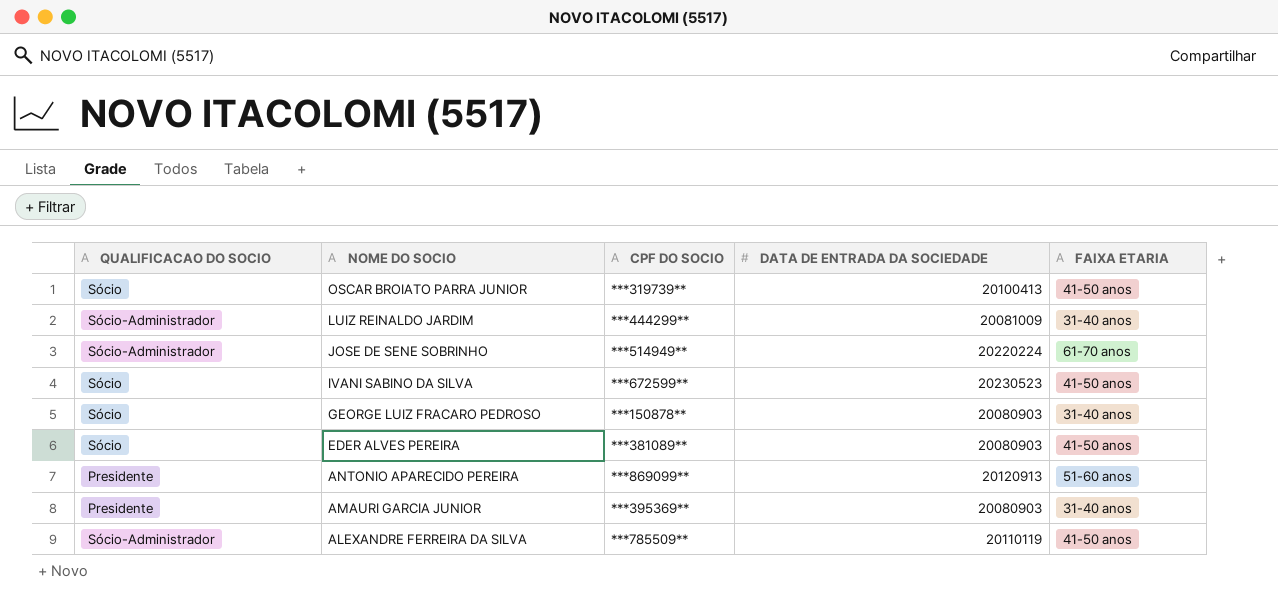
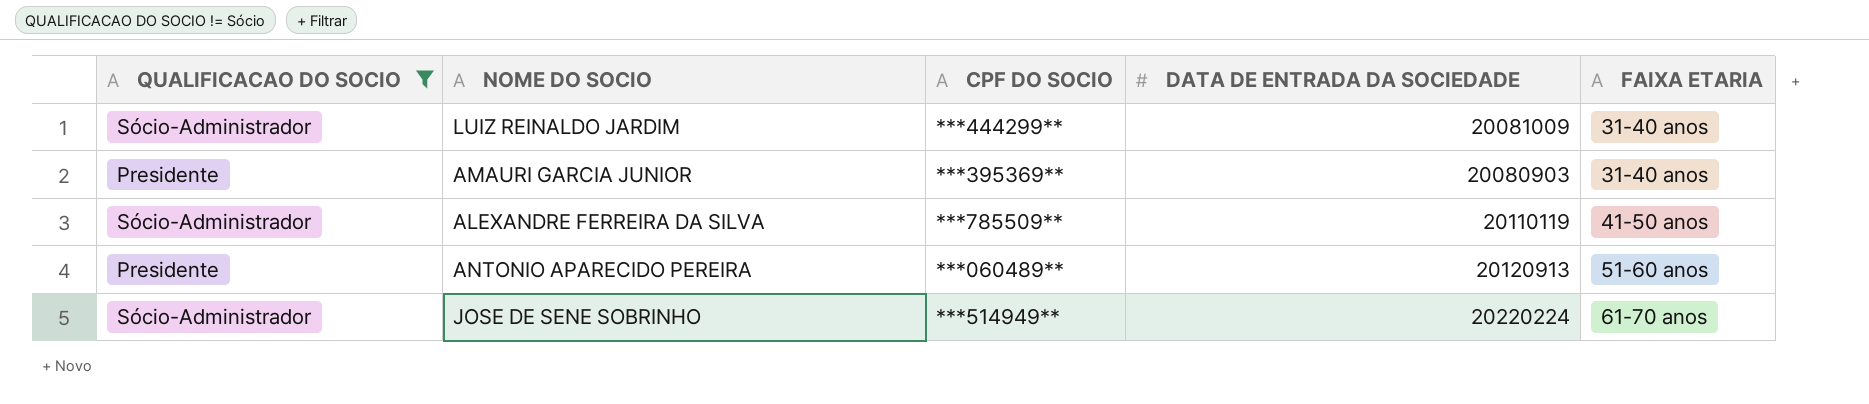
filter: none -> QUALIFICACAO DO SOCIO != Sócio
row order: NOME DO SOCIO descending -> FAIXA ETARIA ascending
ANTONIO APARECIDO PEREIRA | CPF DO SOCIO: ***869099** -> ***060489**

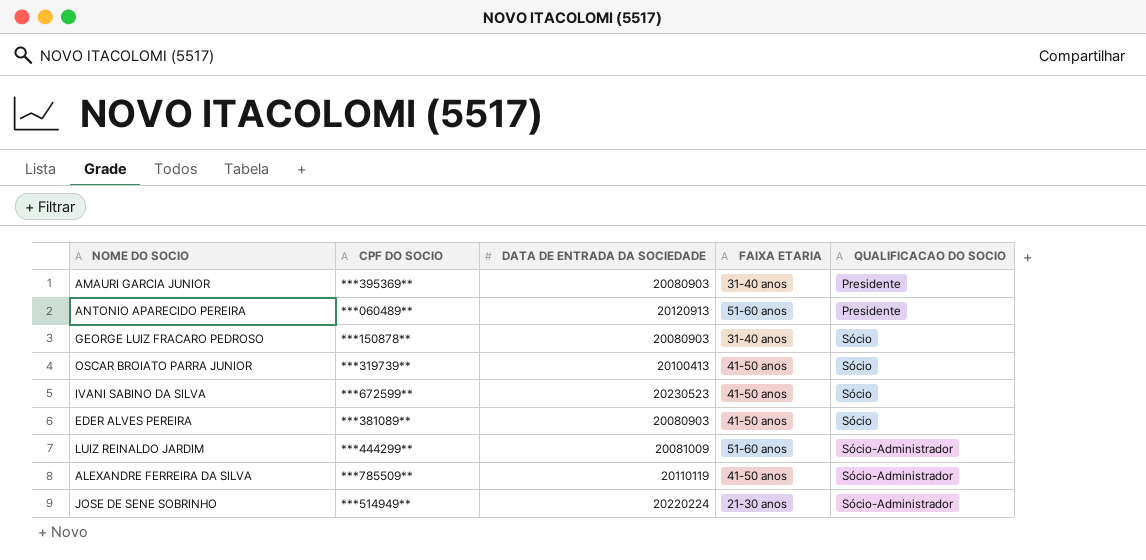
filter: QUALIFICACAO DO SOCIO != Sócio -> none
row order: FAIXA ETARIA ascending -> QUALIFICACAO DO SOCIO ascending
column QUALIFICACAO DO SOCIO | position: 1 -> 5
LUIZ REINALDO JARDIM | FAIXA ETARIA: 31-40 anos -> 51-60 anos
JOSE DE SENE SOBRINHO | FAIXA ETARIA: 61-70 anos -> 21-30 anos

